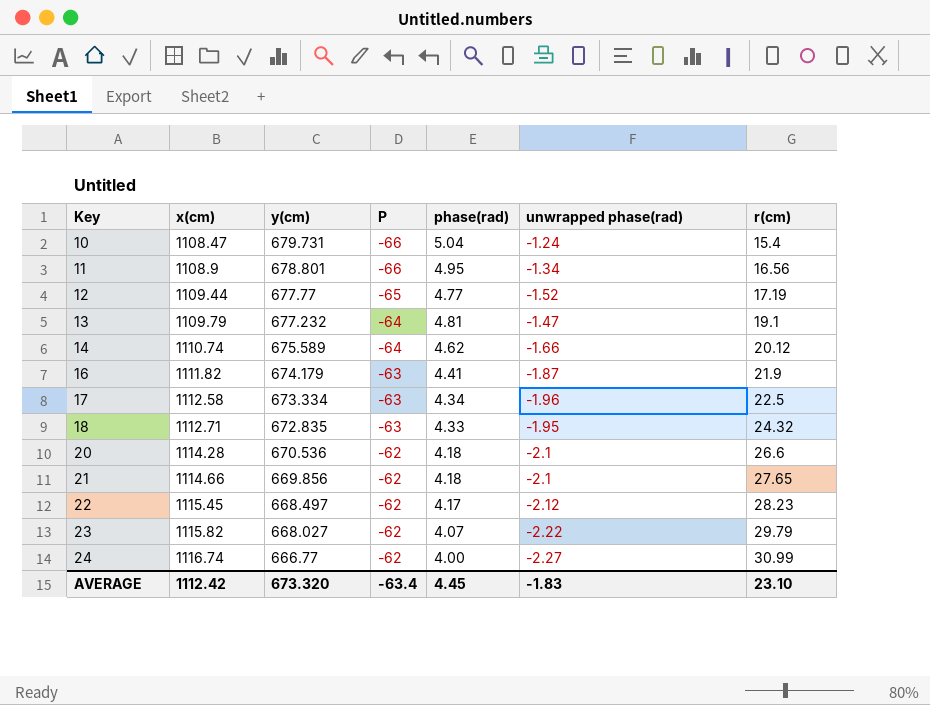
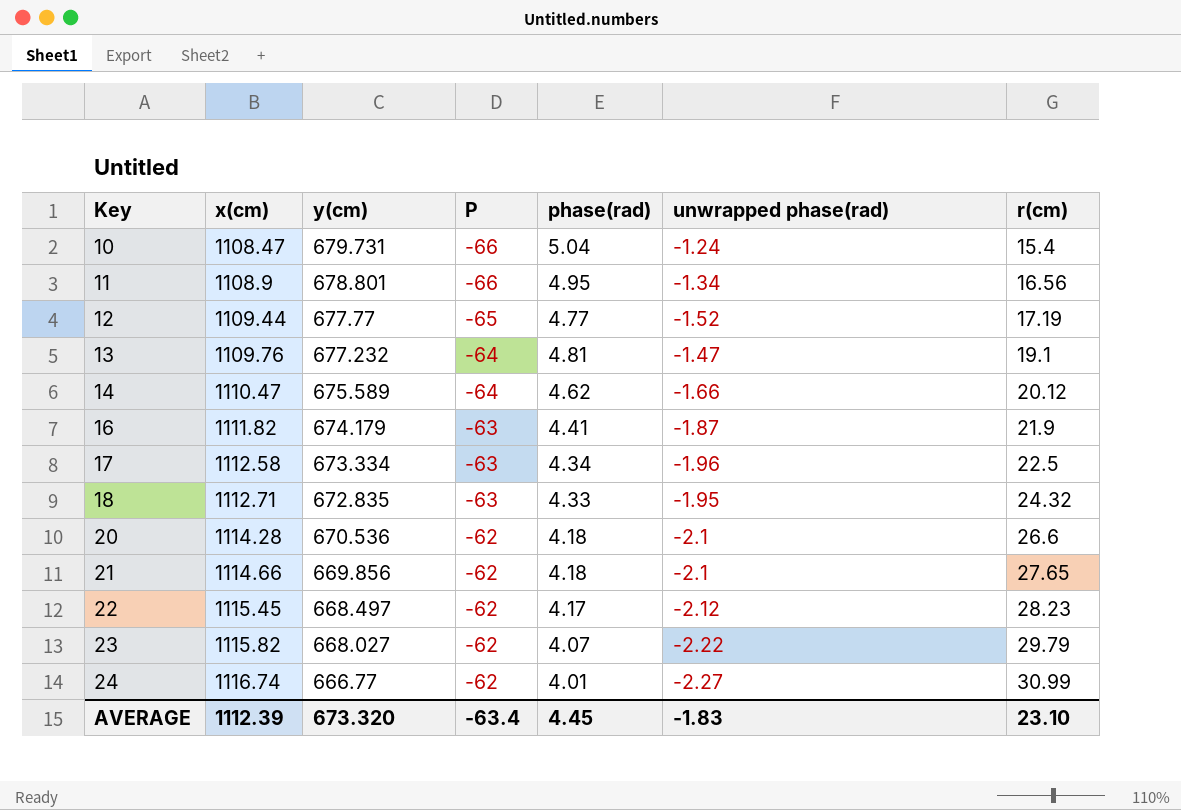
13 | x(cm): 1109.79 -> 1109.76
14 | x(cm): 1110.74 -> 1110.47
24 | phase(rad): 4.00 -> 4.01
AVERAGE | x(cm): 1112.42 -> 1112.39

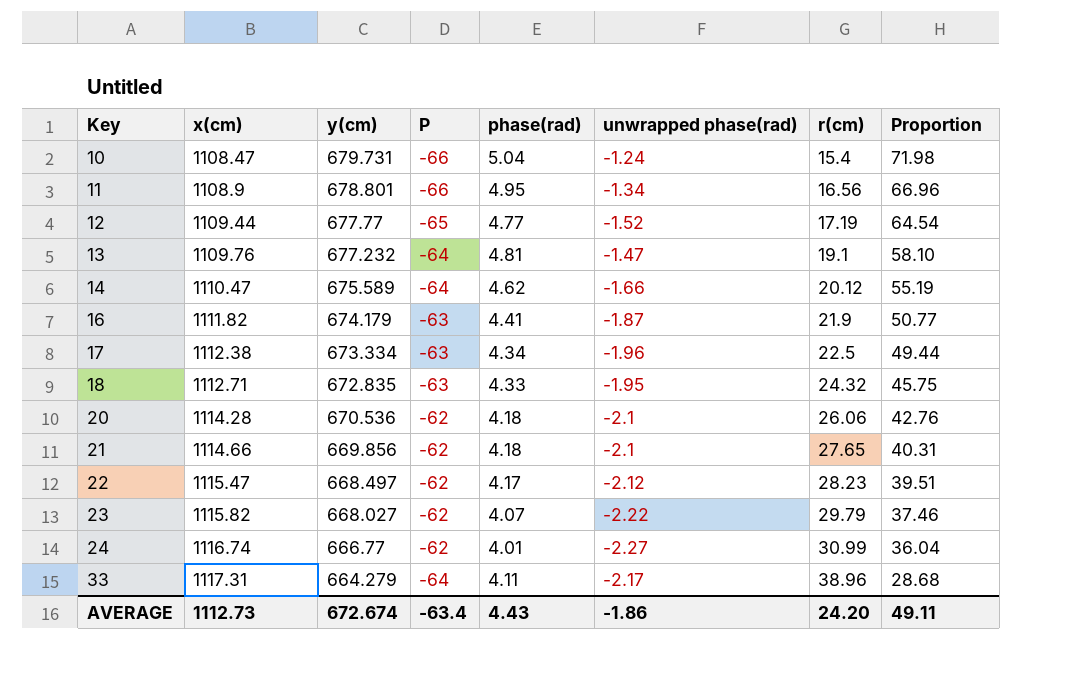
column Proportion | formula: none -> [x(cm)] / [r(cm)]
17 | x(cm): 1112.58 -> 1112.38
20 | r(cm): 26.6 -> 26.06
22 | x(cm): 1115.45 -> 1115.47
row 33: none -> 1117.31 | 664.279 | -64 | 4.11 | -2.17 | 38.96 | 28.68
AVERAGE | x(cm): 1112.39 -> 1112.73
AVERAGE | y(cm): 673.320 -> 672.674
AVERAGE | phase(rad): 4.45 -> 4.43
AVERAGE | unwrapped phase(rad): -1.83 -> -1.86
AVERAGE | r(cm): 23.10 -> 24.20

